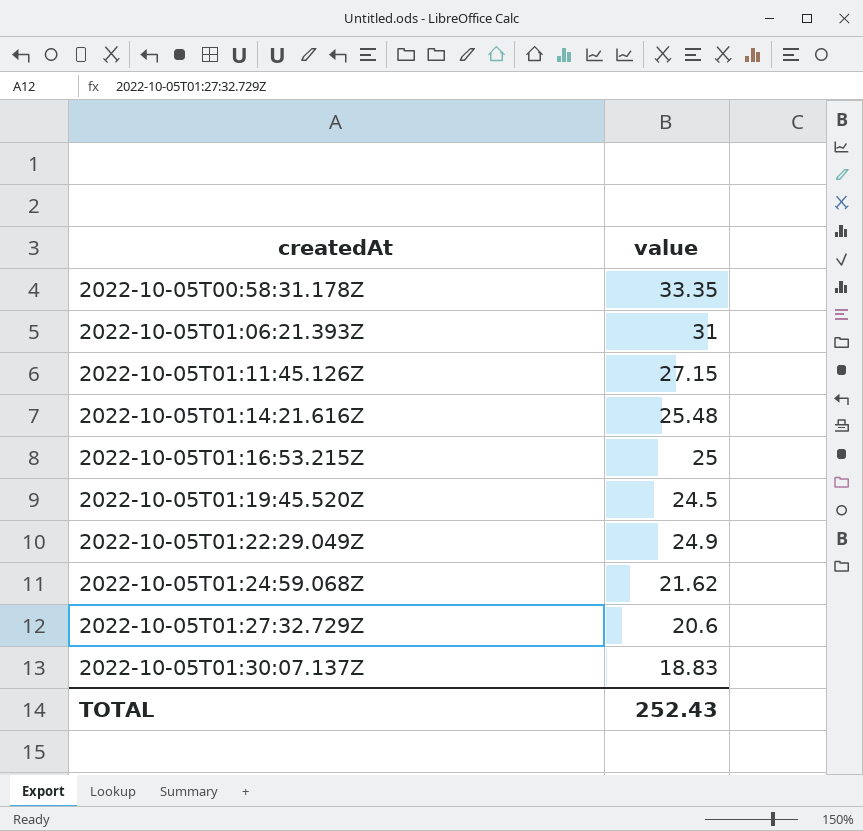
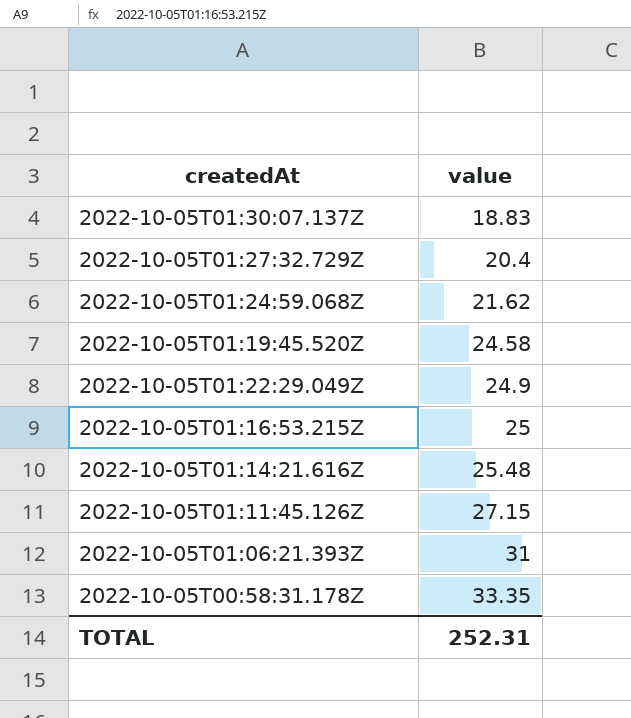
row order: createdAt ascending -> value ascending
2022-10-05T01:27:32.729Z | value: 20.6 -> 20.4
2022-10-05T01:19:45.520Z | value: 24.5 -> 24.58
TOTAL | value: 252.43 -> 252.31

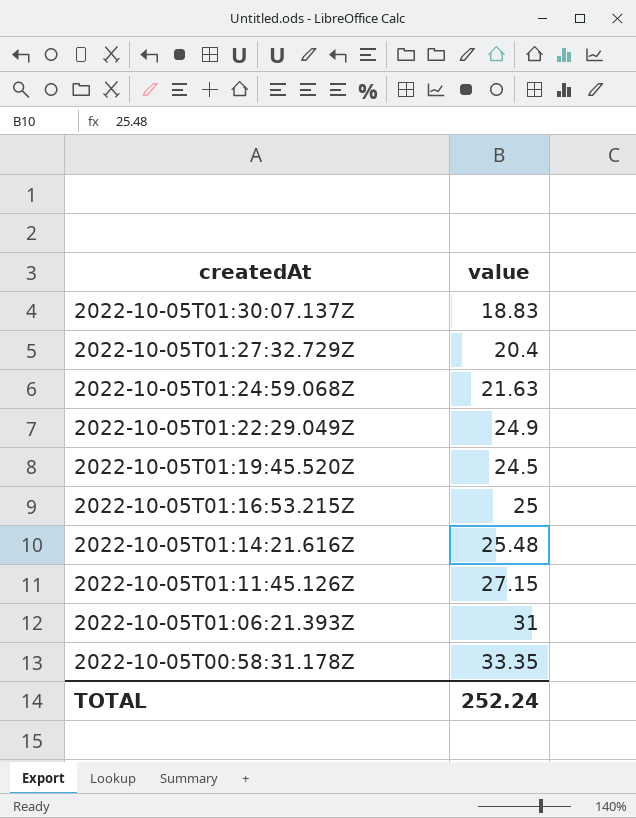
row order: value ascending -> createdAt descending
2022-10-05T01:24:59.068Z | value: 21.62 -> 21.63
2022-10-05T01:19:45.520Z | value: 24.58 -> 24.5
TOTAL | value: 252.31 -> 252.24

